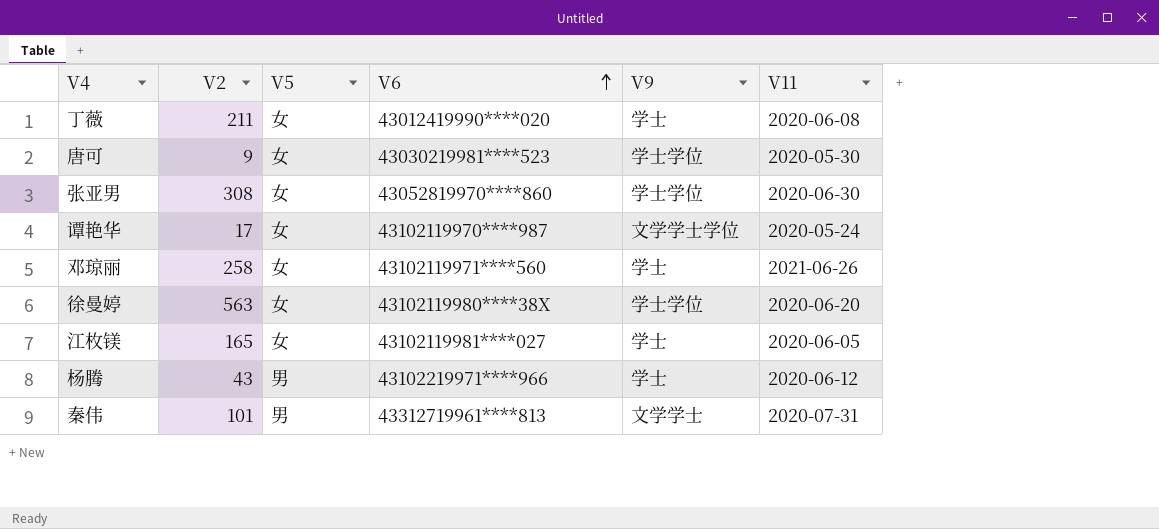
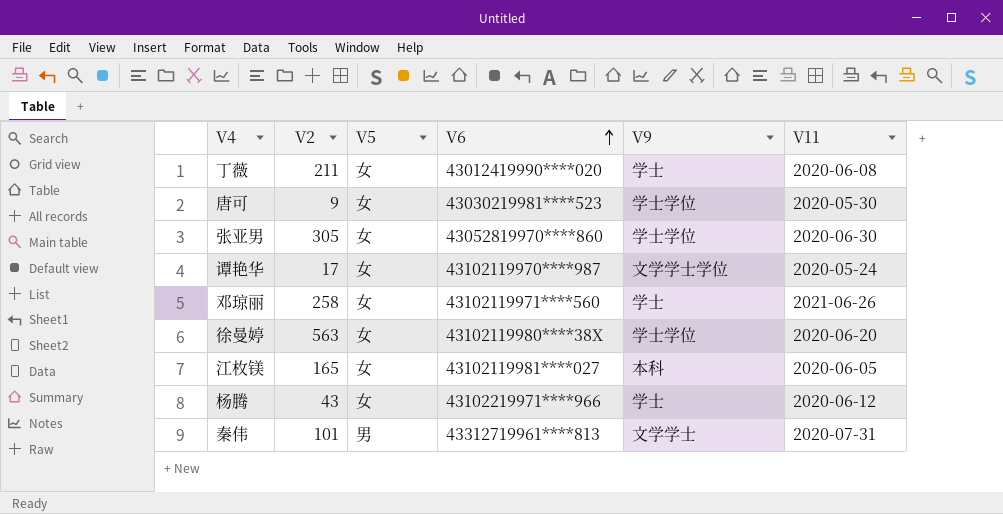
张亚男 | V2: 308 -> 305
江枚镁 | V9: 学士 -> 本科
杨腾 | V5: 男 -> 女

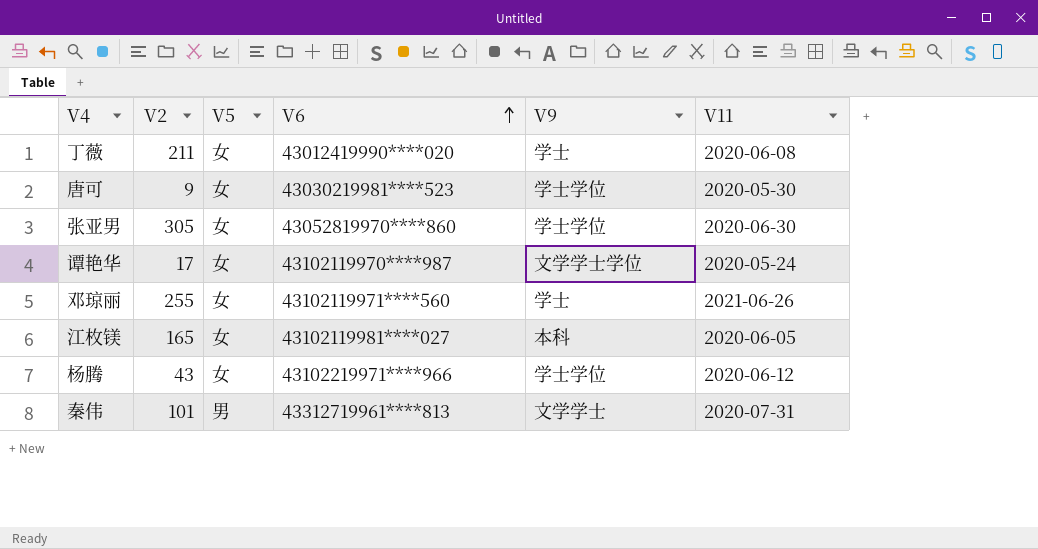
row 徐曼婷: 563 | 女 | 43102119980****38X | 学士学位 | 2020-06-20 -> none
邓琼丽 | V2: 258 -> 255
杨腾 | V9: 学士 -> 学士学位

